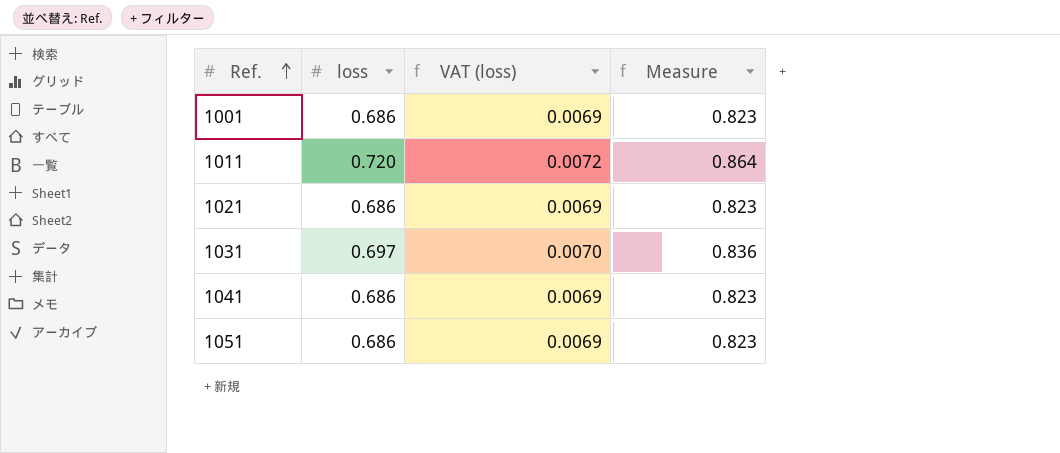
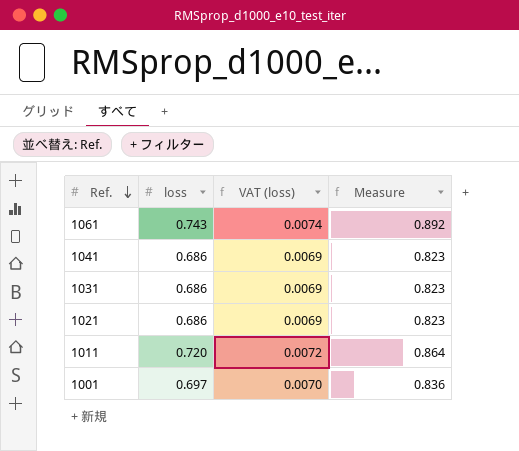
row order: Ref. ascending -> Ref. descending
row 1051: 0.686 | 0.0069 | 0.823 -> none
row 1061: none -> 0.743 | 0.0074 | 0.892
1031 | loss: 0.697 -> 0.686
1031 | VAT (loss): 0.0070 -> 0.0069
1031 | Measure: 0.836 -> 0.823
1001 | loss: 0.686 -> 0.697
1001 | VAT (loss): 0.0069 -> 0.0070
1001 | Measure: 0.823 -> 0.836

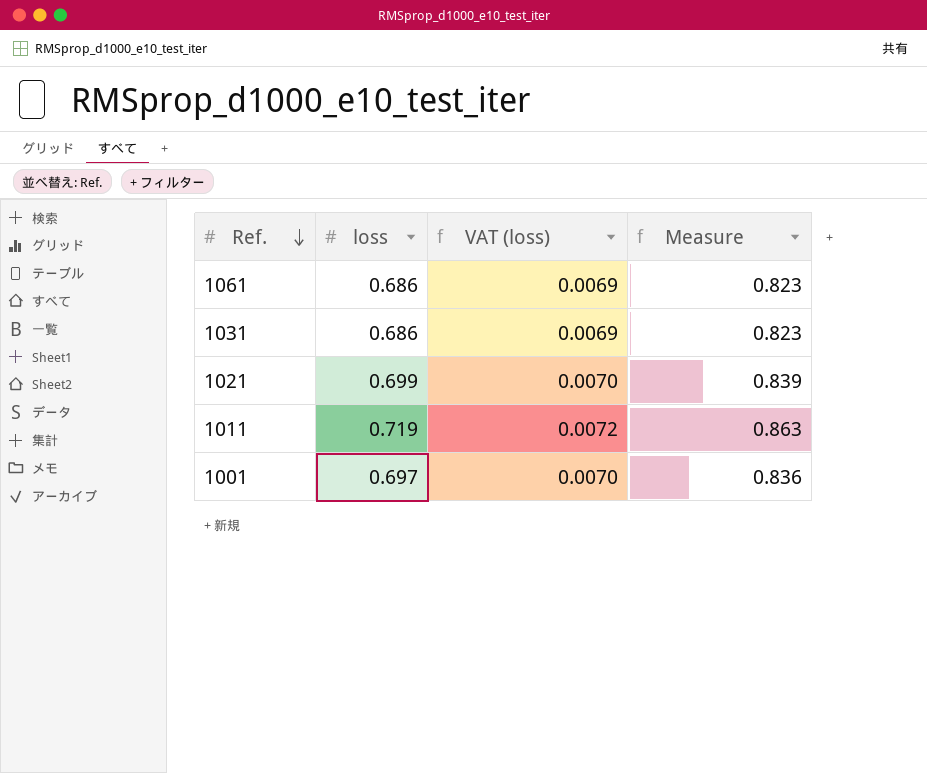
row 1041: 0.686 | 0.0069 | 0.823 -> none
1061 | loss: 0.743 -> 0.686
1061 | VAT (loss): 0.0074 -> 0.0069
1061 | Measure: 0.892 -> 0.823
1021 | loss: 0.686 -> 0.699
1021 | VAT (loss): 0.0069 -> 0.0070
1021 | Measure: 0.823 -> 0.839
1011 | loss: 0.720 -> 0.719
1011 | Measure: 0.864 -> 0.863

